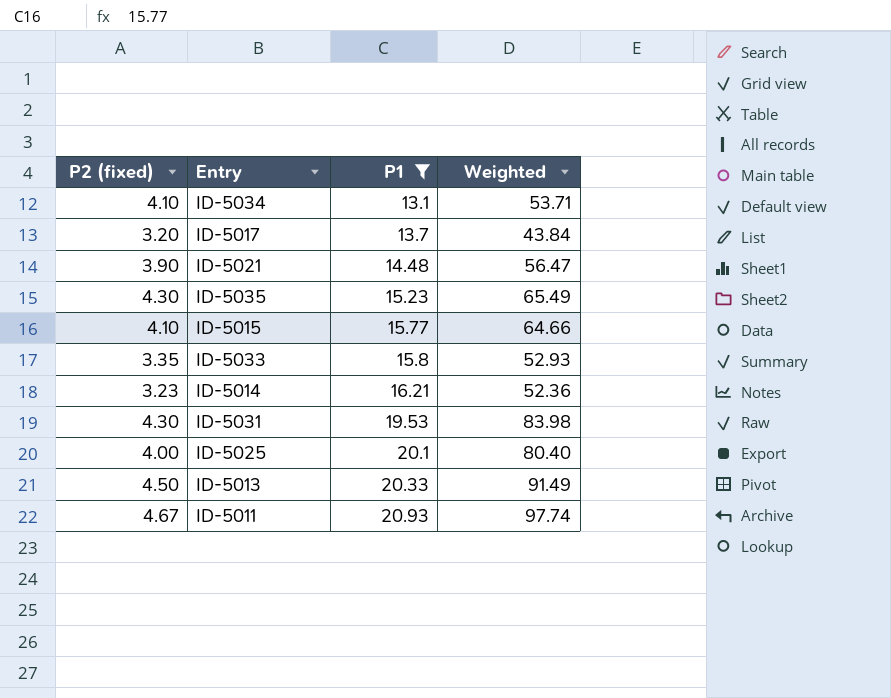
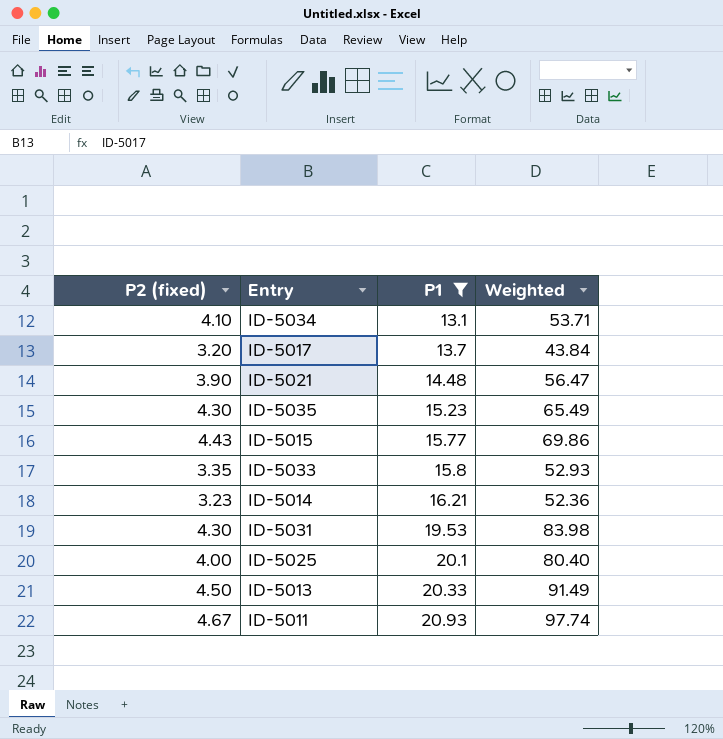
ID-5015 | P2 (fixed): 4.10 -> 4.43
ID-5015 | Weighted: 64.66 -> 69.86

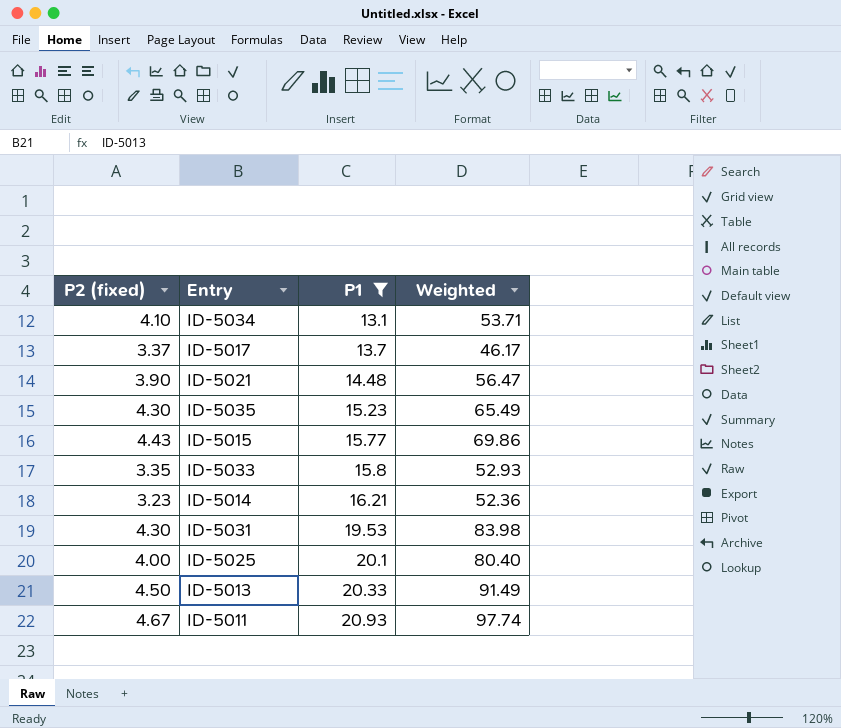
ID-5017 | P2 (fixed): 3.20 -> 3.37
ID-5017 | Weighted: 43.84 -> 46.17

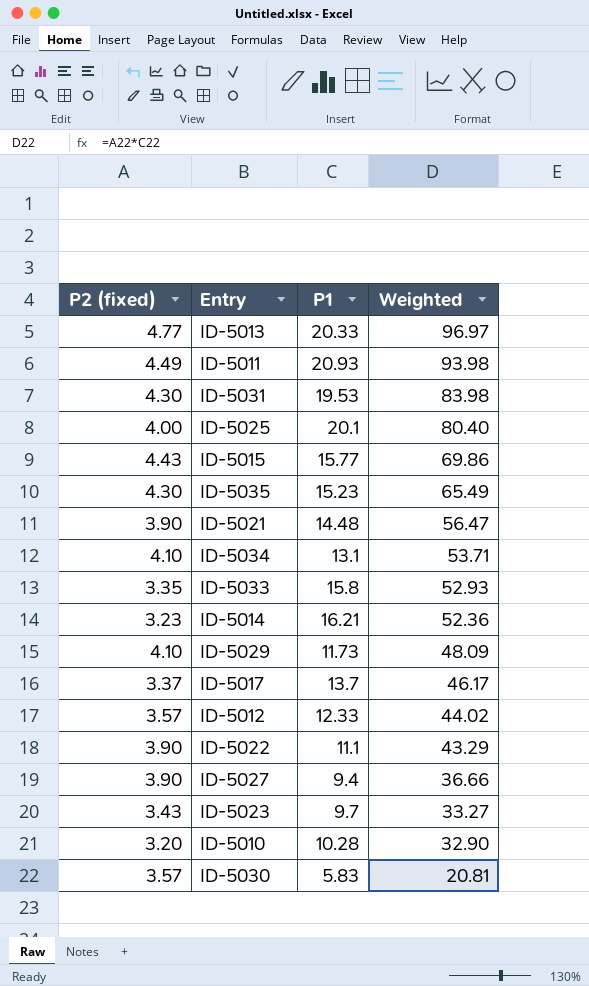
filter: P1 >= 13.1 -> none
row order: P1 ascending -> Weighted descending
ID-5013 | P2 (fixed): 4.50 -> 4.77
ID-5013 | Weighted: 91.49 -> 96.97
ID-5011 | P2 (fixed): 4.67 -> 4.49
ID-5011 | Weighted: 97.74 -> 93.98

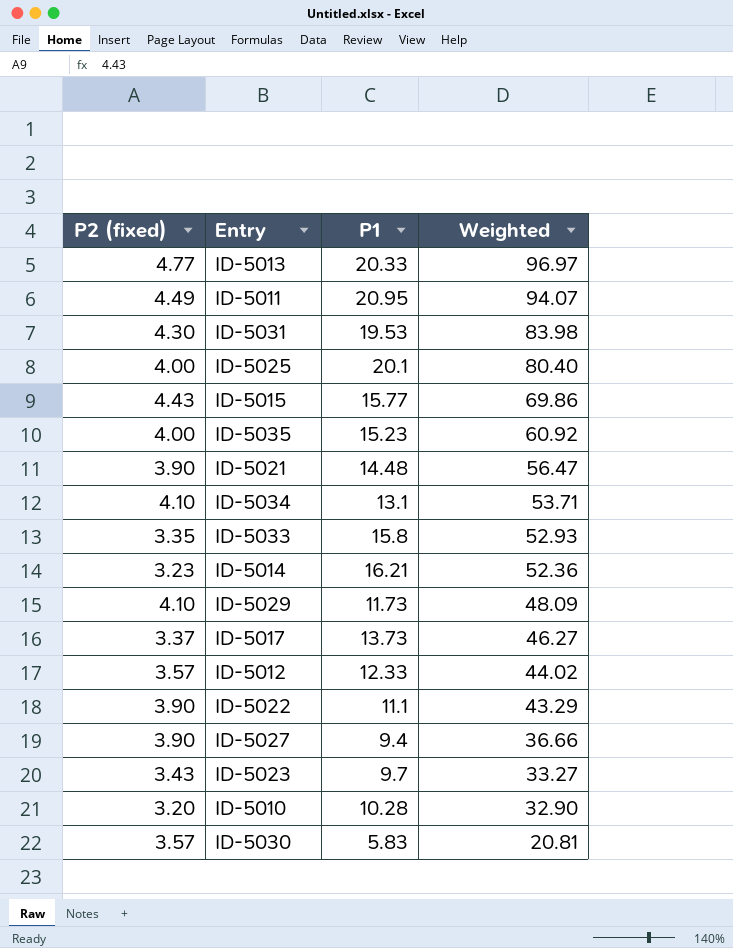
ID-5011 | P1: 20.93 -> 20.95
ID-5011 | Weighted: 93.98 -> 94.07
ID-5035 | P2 (fixed): 4.30 -> 4.00
ID-5035 | Weighted: 65.49 -> 60.92
ID-5017 | P1: 13.7 -> 13.73
ID-5017 | Weighted: 46.17 -> 46.27

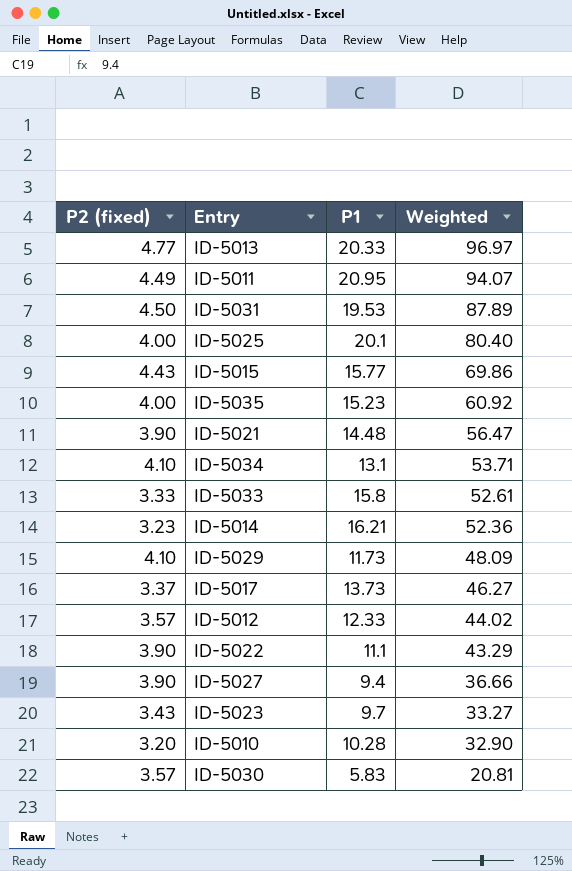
ID-5031 | P2 (fixed): 4.30 -> 4.50
ID-5031 | Weighted: 83.98 -> 87.89
ID-5033 | P2 (fixed): 3.35 -> 3.33
ID-5033 | Weighted: 52.93 -> 52.61

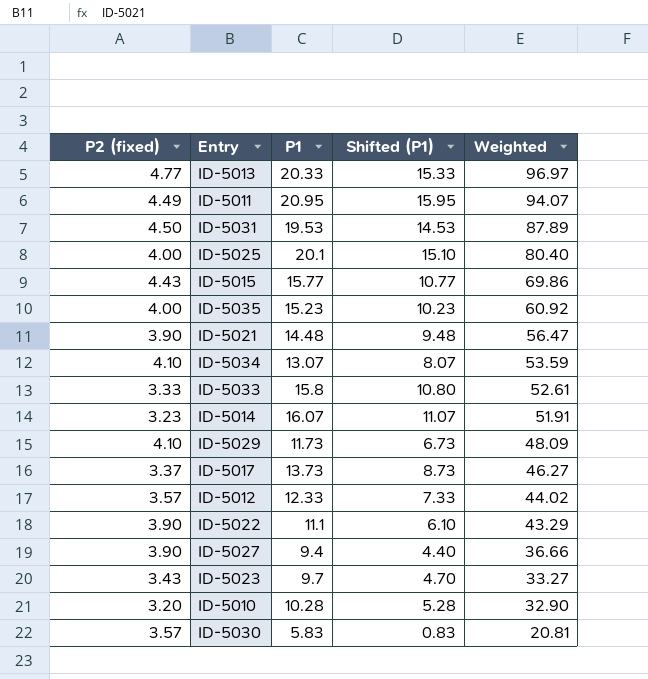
column Shifted (P1) | formula: none -> [P1] - 5
ID-5034 | P1: 13.1 -> 13.07
ID-5034 | Weighted: 53.71 -> 53.59
ID-5014 | P1: 16.21 -> 16.07
ID-5014 | Weighted: 52.36 -> 51.91

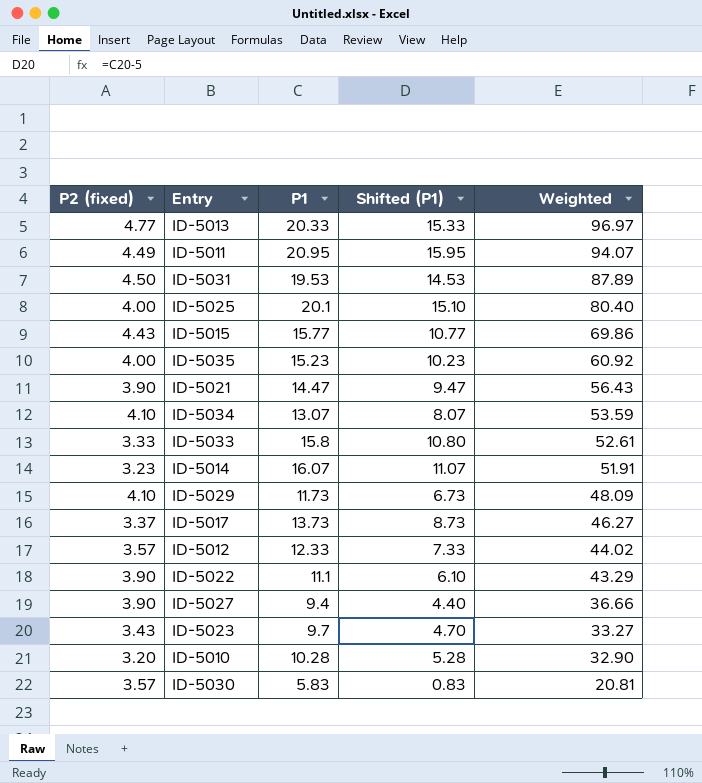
ID-5021 | P1: 14.48 -> 14.47
ID-5021 | Shifted (P1): 9.48 -> 9.47
ID-5021 | Weighted: 56.47 -> 56.43

